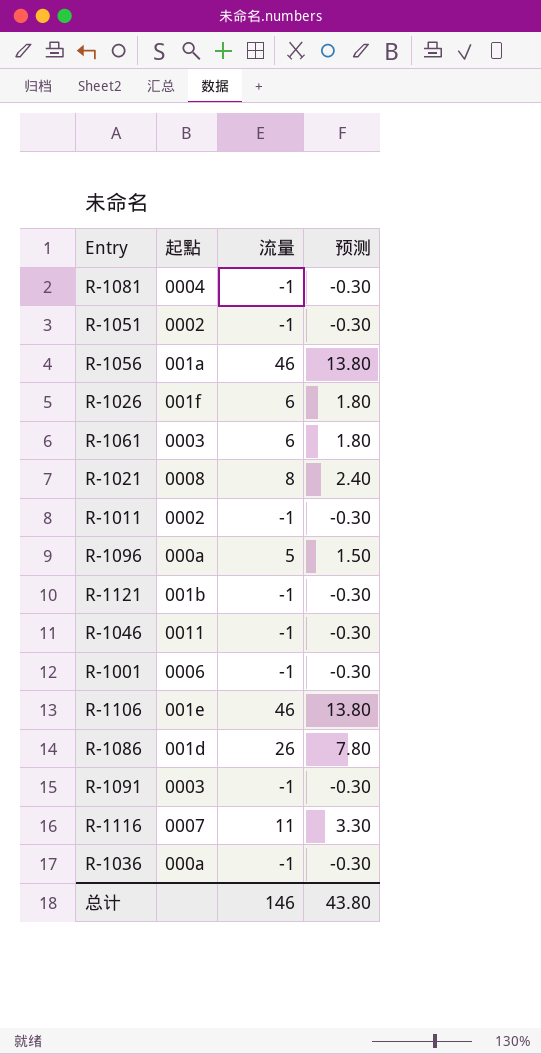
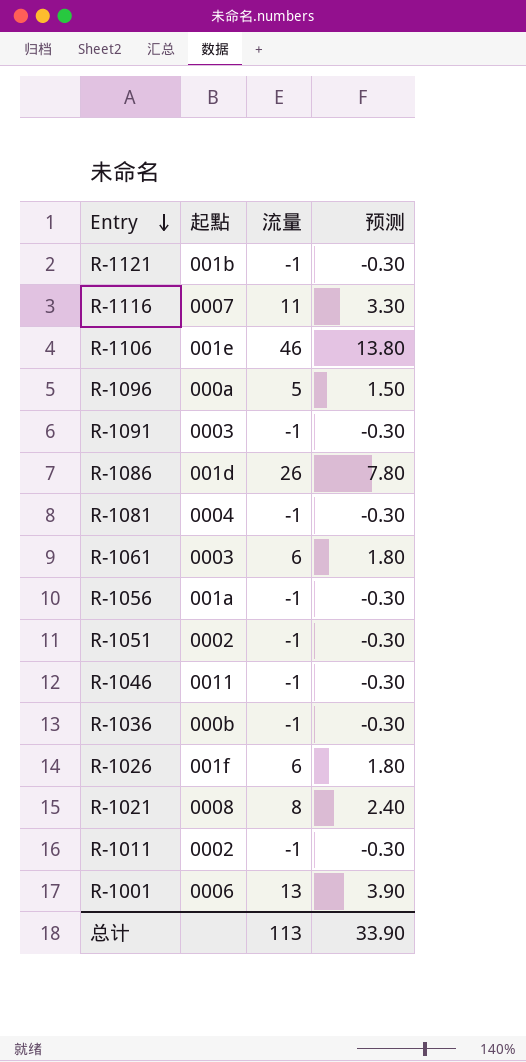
row order: none -> Entry descending
R-1056 | 流量: 46 -> -1
R-1056 | 预测: 13.80 -> -0.30
R-1036 | 起點: 000a -> 000b
R-1001 | 流量: -1 -> 13
R-1001 | 预测: -0.30 -> 3.90
总计 | 流量: 146 -> 113
总计 | 预测: 43.80 -> 33.90

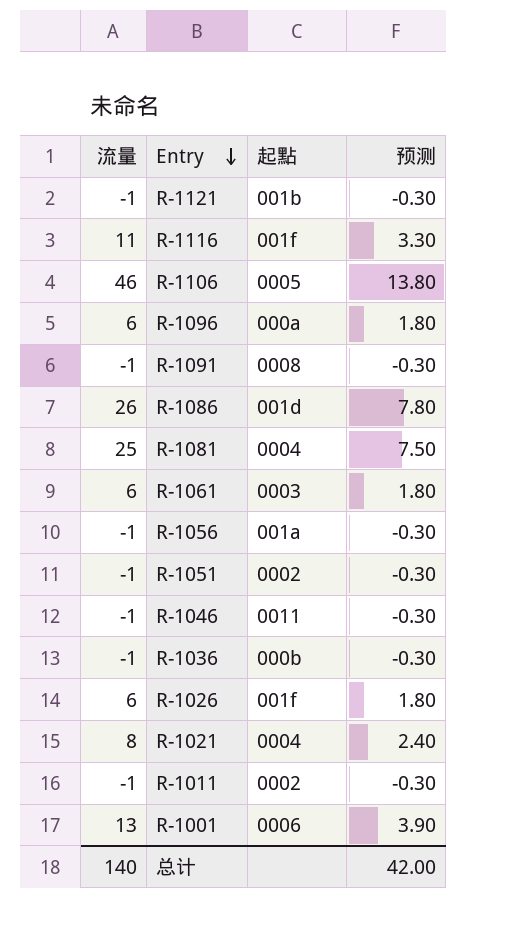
column 流量 | position: 3 -> 1
R-1116 | 起點: 0007 -> 001f
R-1106 | 起點: 001e -> 0005
R-1096 | 流量: 5 -> 6
R-1096 | 预测: 1.50 -> 1.80
R-1091 | 起點: 0003 -> 0008
R-1081 | 流量: -1 -> 25
R-1081 | 预测: -0.30 -> 7.50
R-1021 | 起點: 0008 -> 0004
总计 | 流量: 113 -> 140
总计 | 预测: 33.90 -> 42.00

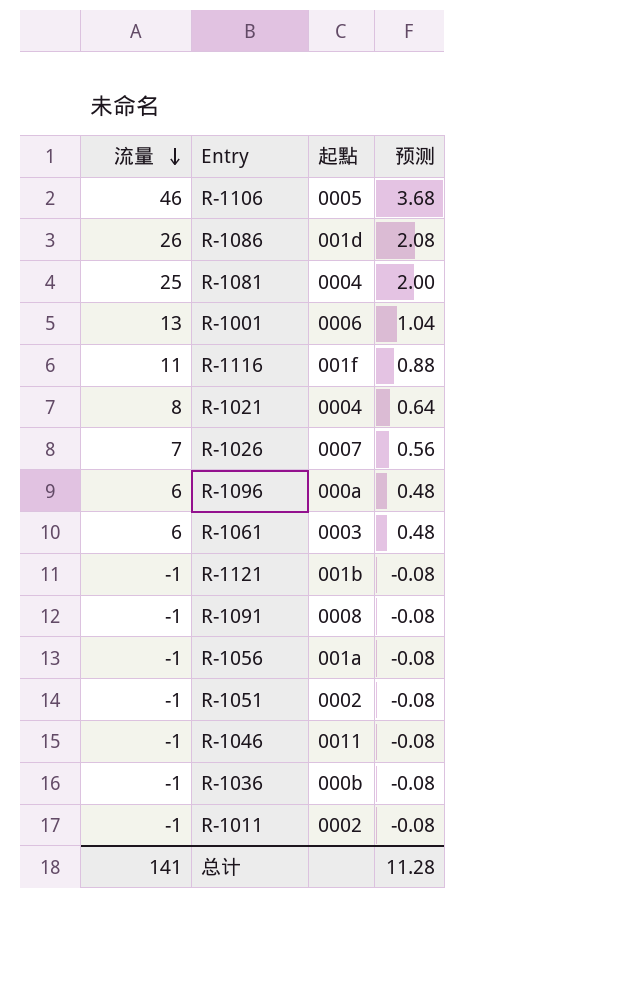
row order: Entry descending -> 流量 descending
column 预测 | formula: [流量] * 0.3 -> [流量] * 0.08
R-1026 | 流量: 6 -> 7
R-1026 | 起點: 001f -> 0007
总计 | 流量: 140 -> 141
总计 | 预测: 42.00 -> 11.28

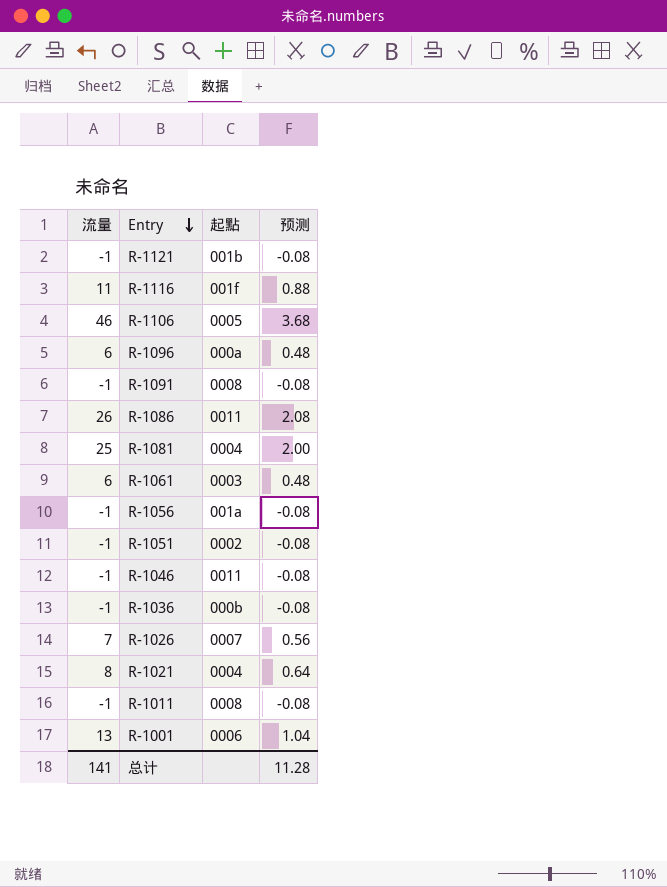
row order: 流量 descending -> Entry descending
R-1086 | 起點: 001d -> 0011
R-1011 | 起點: 0002 -> 0008

